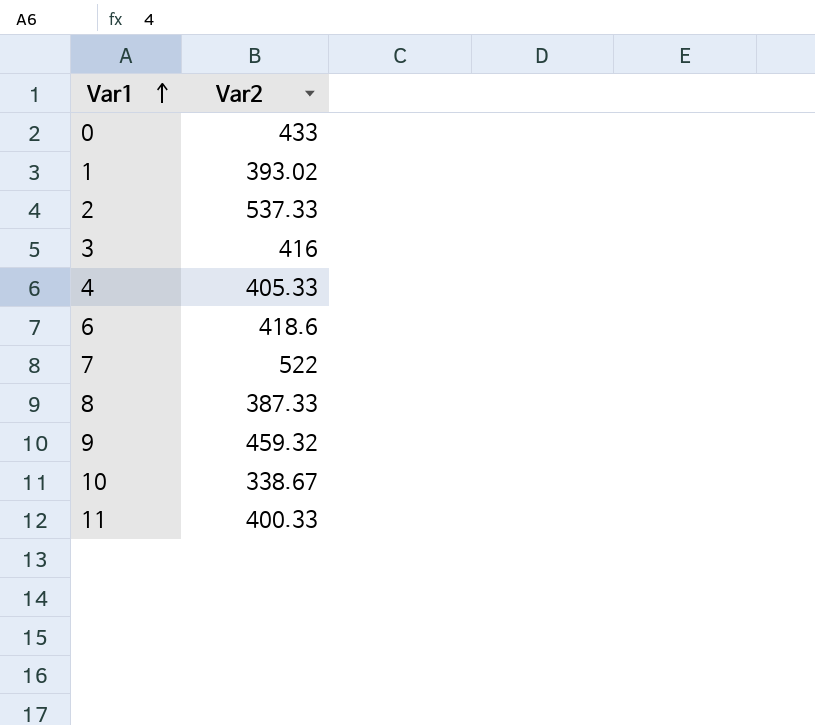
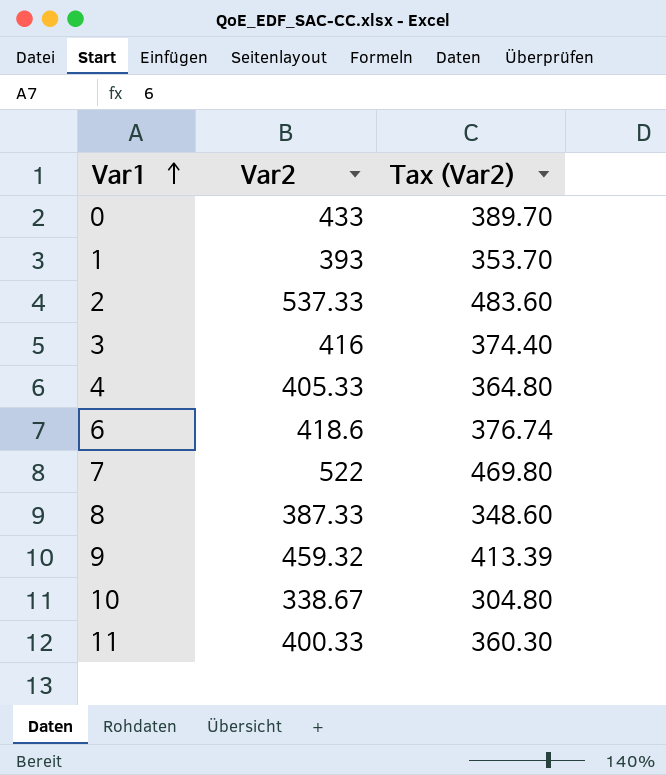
column Tax (Var2) | formula: none -> [Var2] * 0.9
1 | Var2: 393.02 -> 393

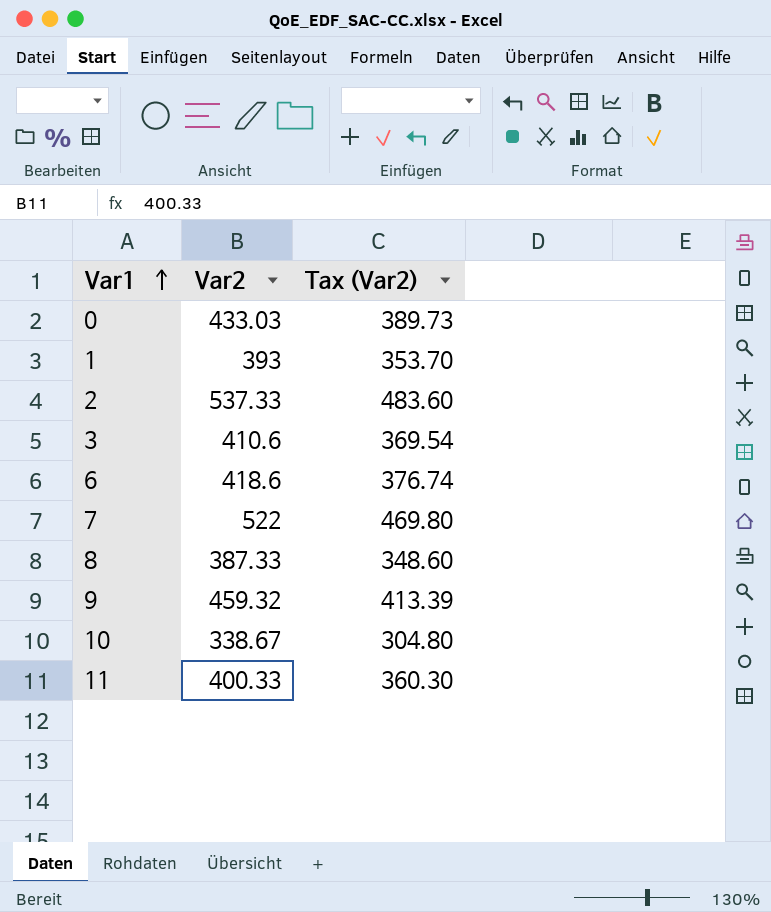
row 4: 405.33 | 364.80 -> none
0 | Var2: 433 -> 433.03
0 | Tax (Var2): 389.70 -> 389.73
3 | Var2: 416 -> 410.6
3 | Tax (Var2): 374.40 -> 369.54

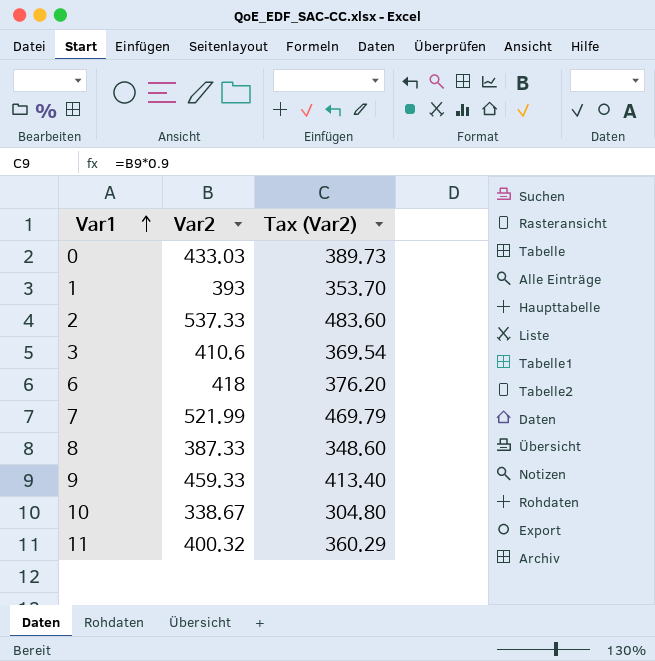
6 | Var2: 418.6 -> 418
6 | Tax (Var2): 376.74 -> 376.20
7 | Var2: 522 -> 521.99
7 | Tax (Var2): 469.80 -> 469.79
9 | Var2: 459.32 -> 459.33
9 | Tax (Var2): 413.39 -> 413.40
11 | Var2: 400.33 -> 400.32
11 | Tax (Var2): 360.30 -> 360.29

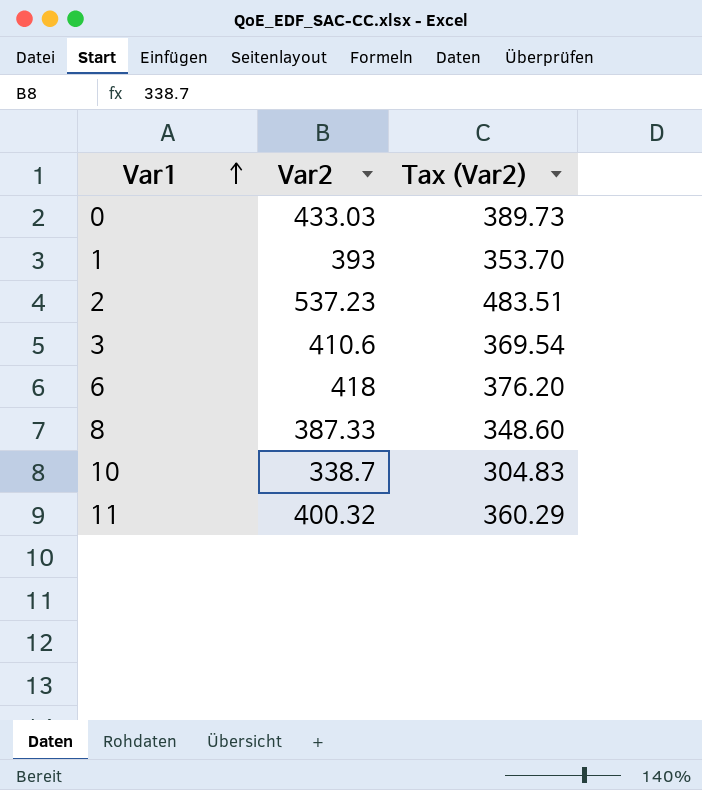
row 7: 521.99 | 469.79 -> none
row 9: 459.33 | 413.40 -> none
2 | Var2: 537.33 -> 537.23
2 | Tax (Var2): 483.60 -> 483.51
10 | Var2: 338.67 -> 338.7
10 | Tax (Var2): 304.80 -> 304.83

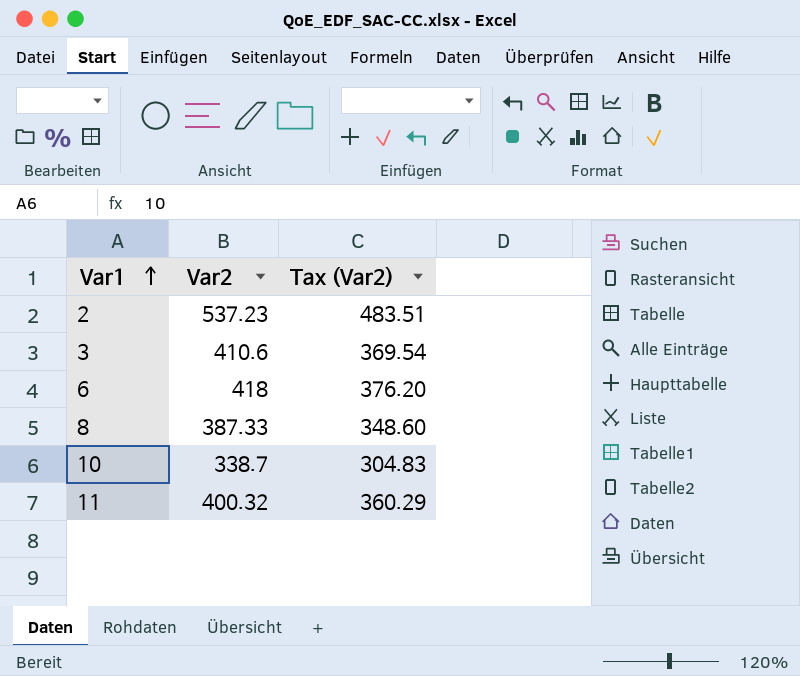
row 0: 433.03 | 389.73 -> none
row 1: 393 | 353.70 -> none

